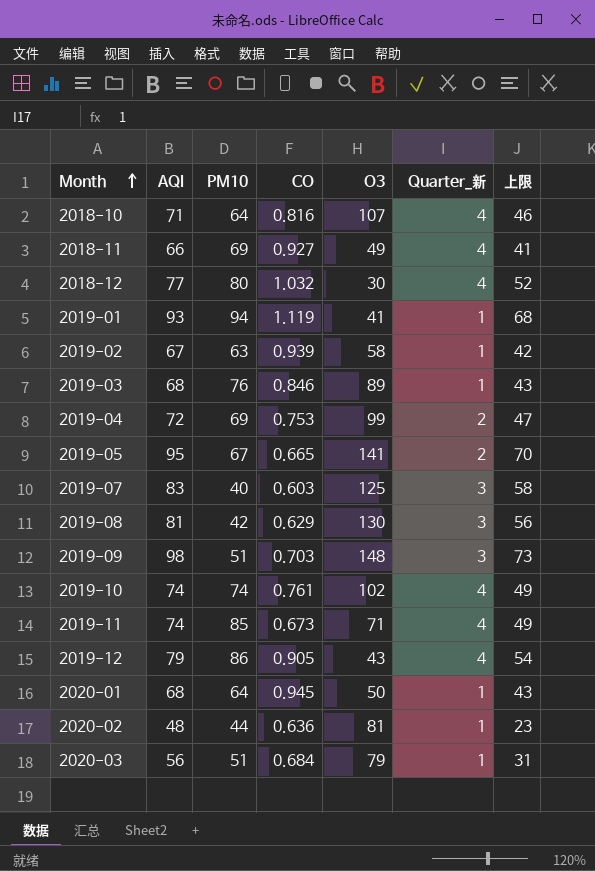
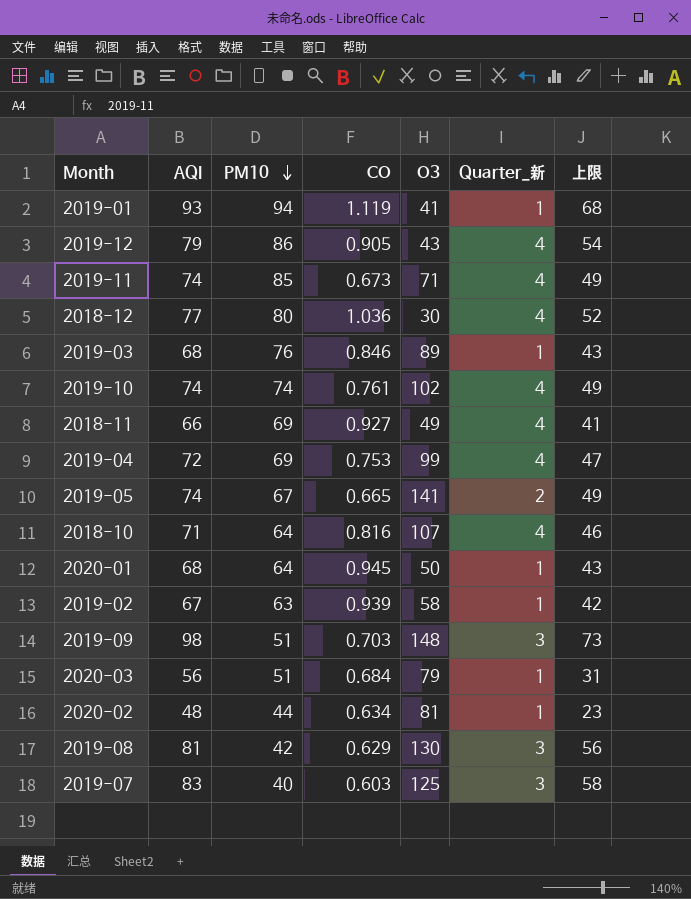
row order: Month ascending -> PM10 descending
2018-12 | CO: 1.032 -> 1.036
2019-04 | Quarter_新: 2 -> 4
2019-05 | AQI: 95 -> 74
2019-05 | 上限: 70 -> 49
2020-02 | CO: 0.636 -> 0.634

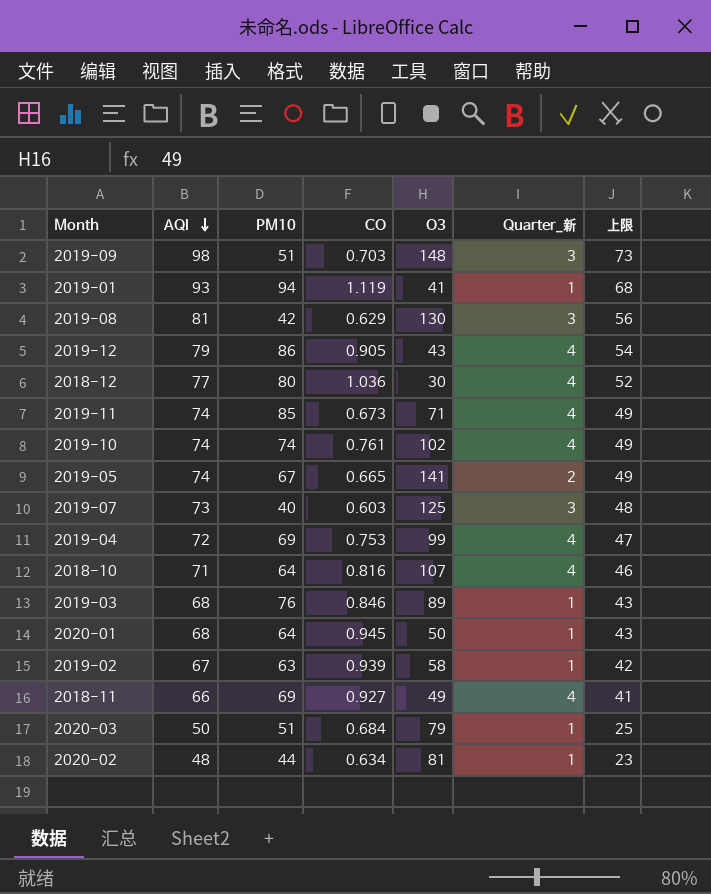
row order: PM10 descending -> AQI descending
2019-07 | AQI: 83 -> 73
2019-07 | 上限: 58 -> 48
2020-03 | AQI: 56 -> 50
2020-03 | 上限: 31 -> 25

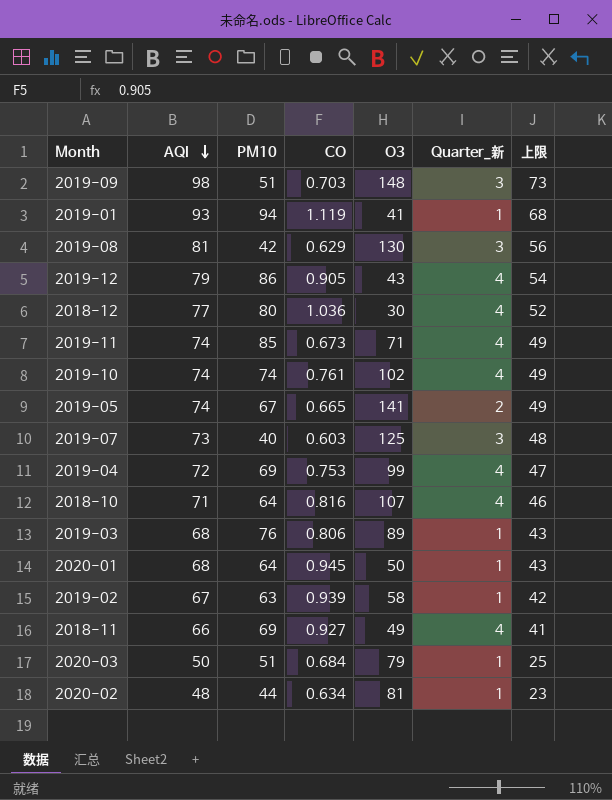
2019-03 | CO: 0.846 -> 0.806

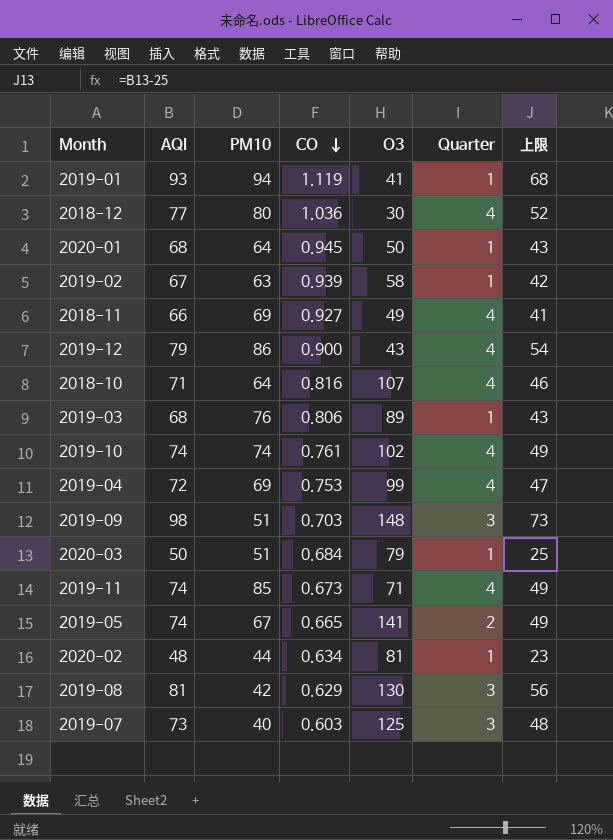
row order: AQI descending -> CO descending
column name: Quarter_新 -> Quarter
2019-12 | CO: 0.905 -> 0.900

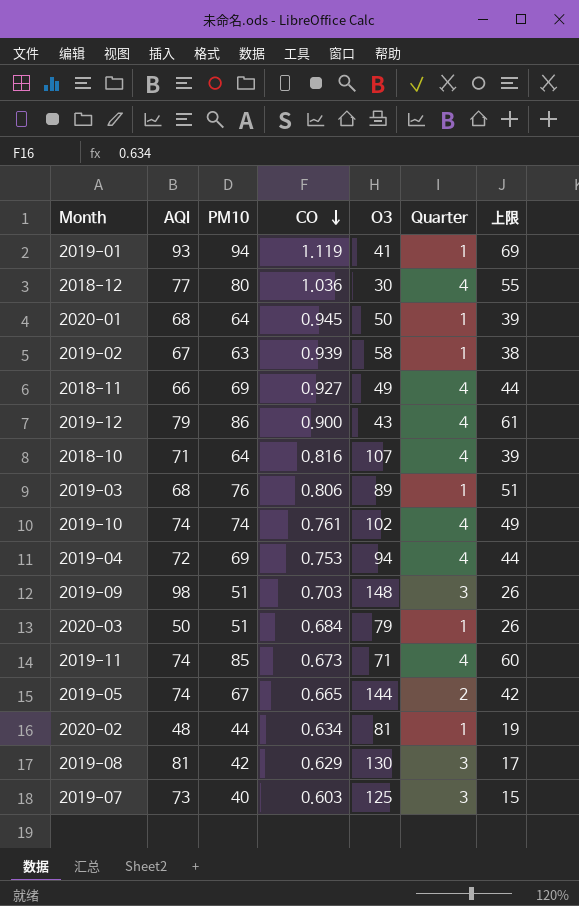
column 上限 | formula: [AQI] - 25 -> [PM10] - 25
2019-04 | O3: 99 -> 94
2019-05 | O3: 141 -> 144

